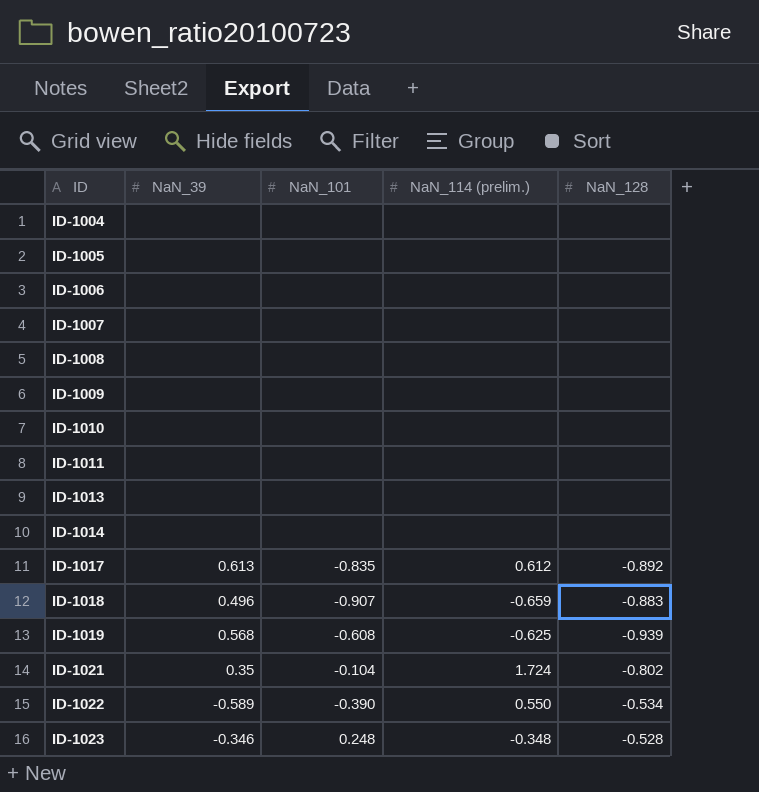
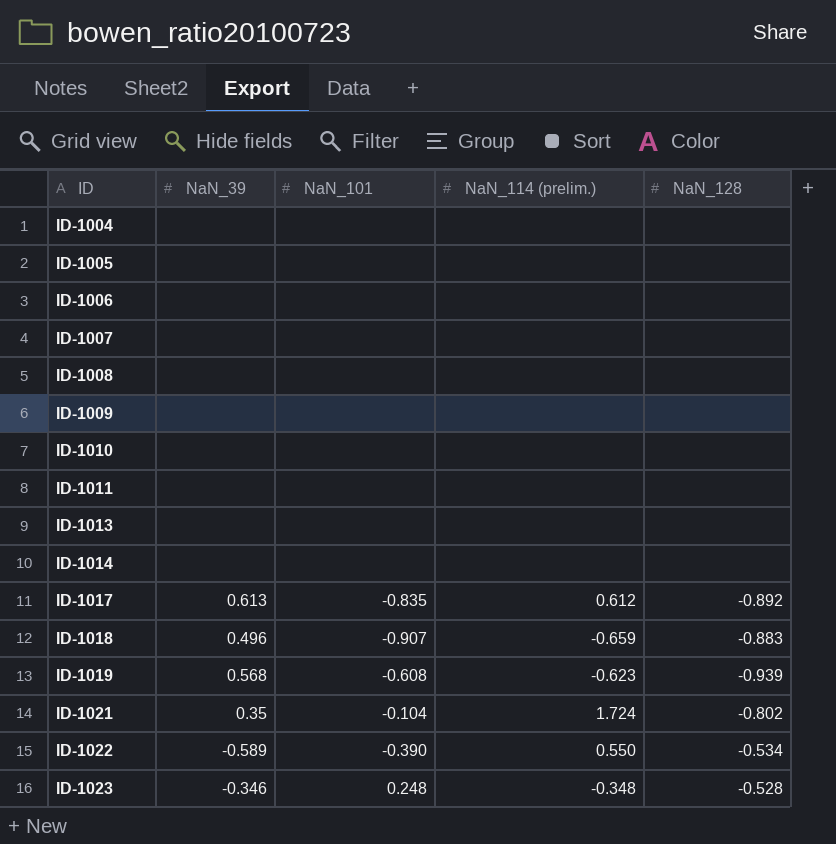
ID-1019 | NaN_114 (prelim.): -0.625 -> -0.623

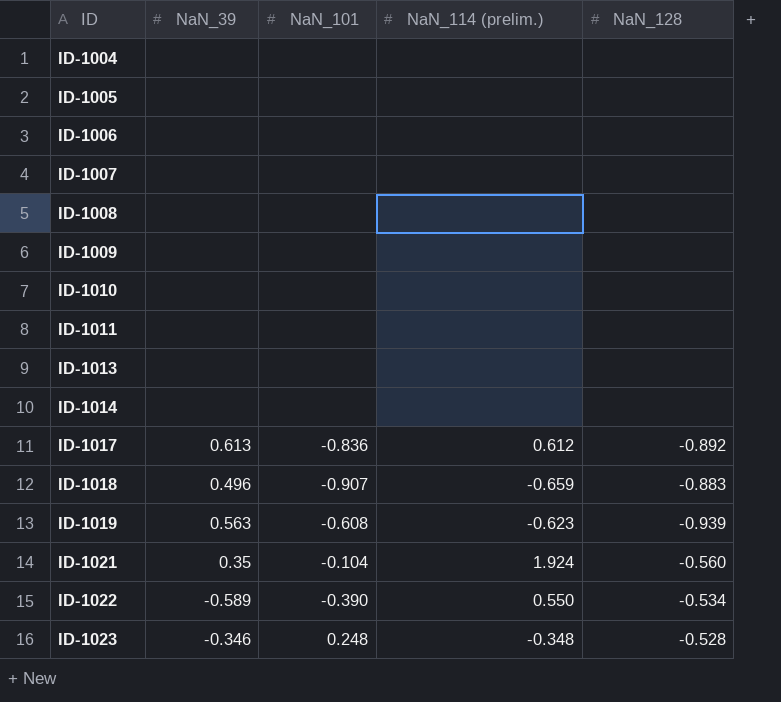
ID-1017 | NaN_101: -0.835 -> -0.836
ID-1019 | NaN_39: 0.568 -> 0.563
ID-1021 | NaN_114 (prelim.): 1.724 -> 1.924
ID-1021 | NaN_128: -0.802 -> -0.560

